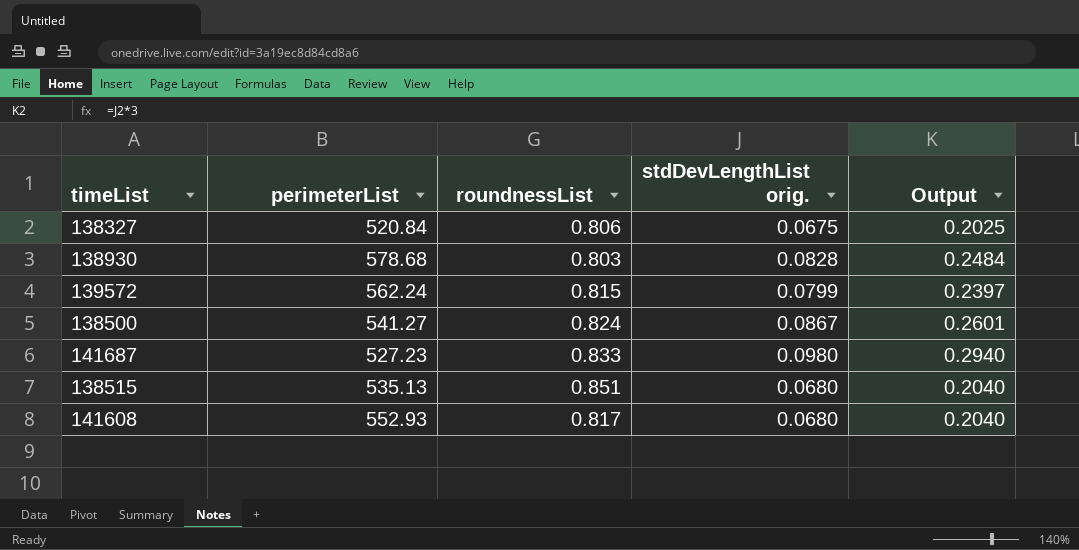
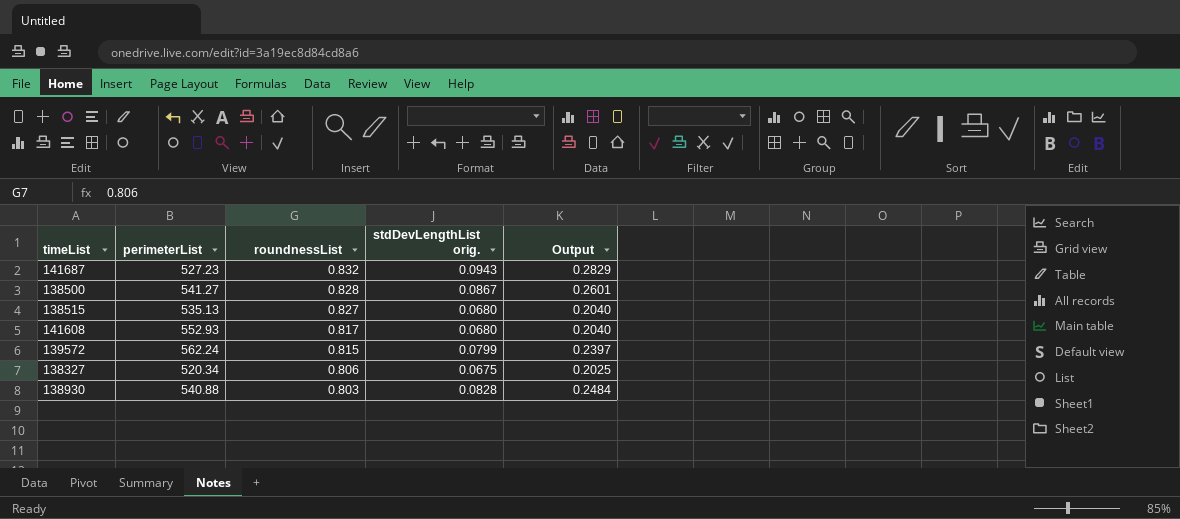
row order: none -> roundnessList descending
141687 | roundnessList: 0.833 -> 0.832
141687 | stdDevLengthList orig.: 0.0980 -> 0.0943
141687 | Output: 0.2940 -> 0.2829
138500 | roundnessList: 0.824 -> 0.828
138515 | roundnessList: 0.851 -> 0.827
138327 | perimeterList: 520.84 -> 520.34
138930 | perimeterList: 578.68 -> 540.88

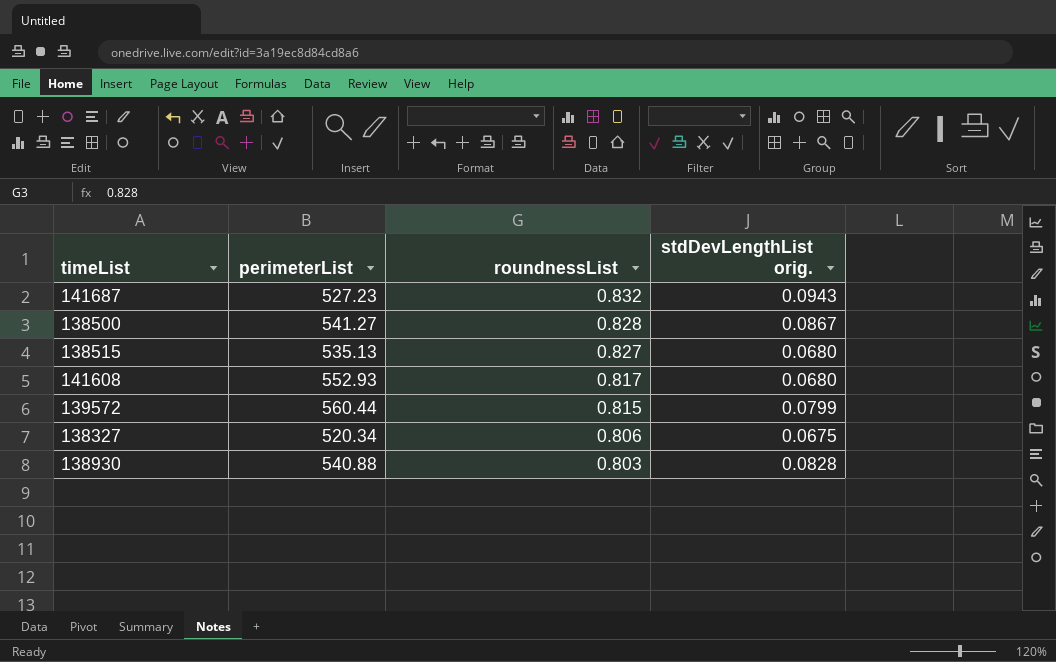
column Output | formula: [stdDevLengthList orig.] * 3 -> none
139572 | perimeterList: 562.24 -> 560.44

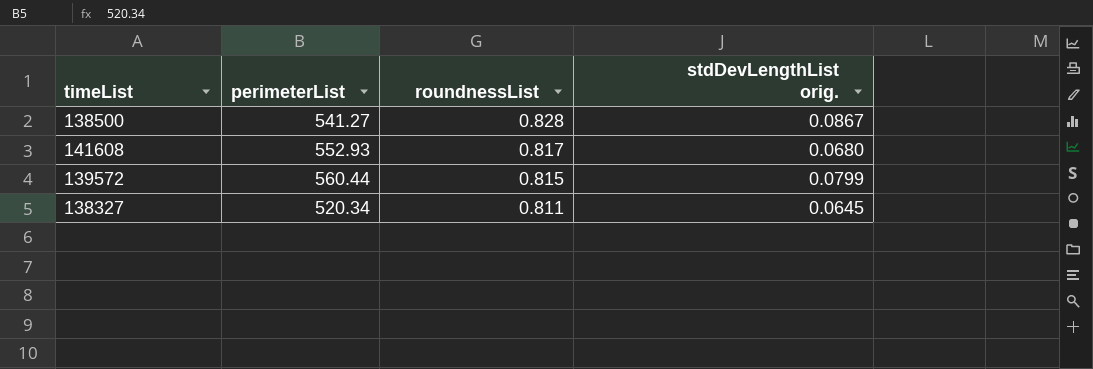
row 141687: 527.23 | 0.832 | 0.0943 -> none
row 138515: 535.13 | 0.827 | 0.0680 -> none
row 138930: 540.88 | 0.803 | 0.0828 -> none
138327 | roundnessList: 0.806 -> 0.811
138327 | stdDevLengthList orig.: 0.0675 -> 0.0645

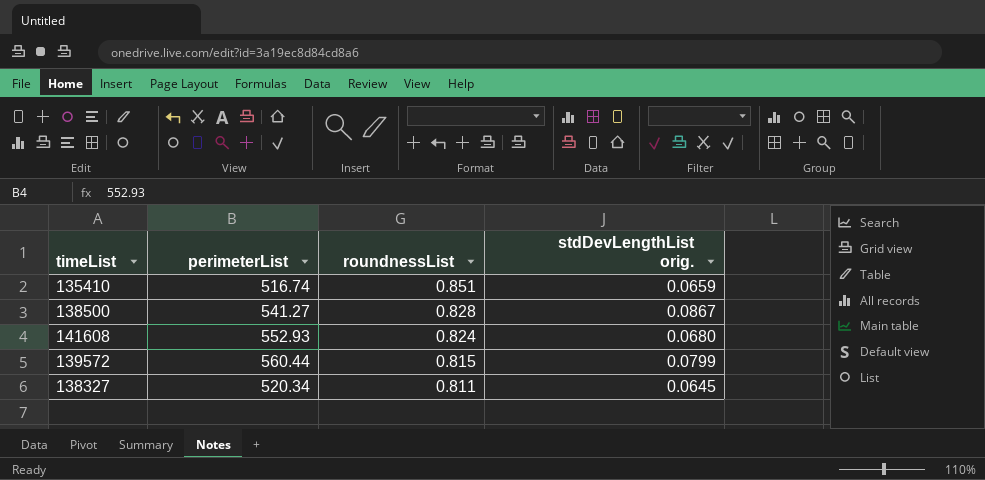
row 135410: none -> 516.74 | 0.851 | 0.0659
141608 | roundnessList: 0.817 -> 0.824

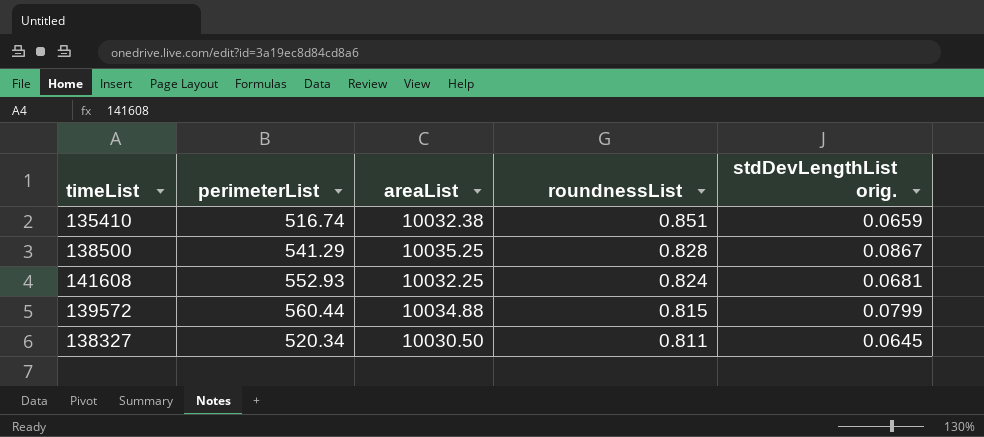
column areaList | position: none -> 3
138500 | perimeterList: 541.27 -> 541.29
141608 | stdDevLengthList orig.: 0.0680 -> 0.0681

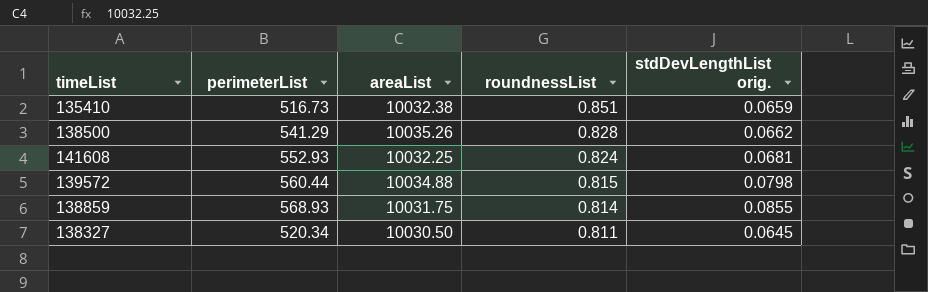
135410 | perimeterList: 516.74 -> 516.73
138500 | areaList: 10035.25 -> 10035.26
138500 | stdDevLengthList orig.: 0.0867 -> 0.0662
139572 | stdDevLengthList orig.: 0.0799 -> 0.0798
row 138859: none -> 568.93 | 10031.75 | 0.814 | 0.0855

